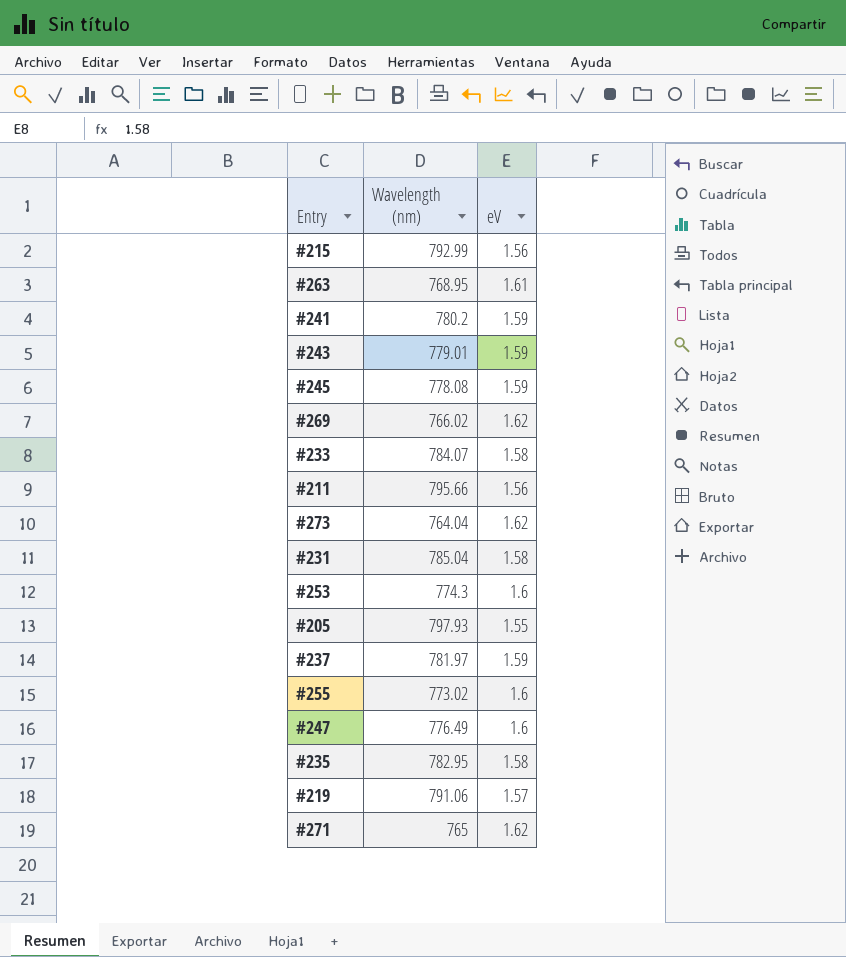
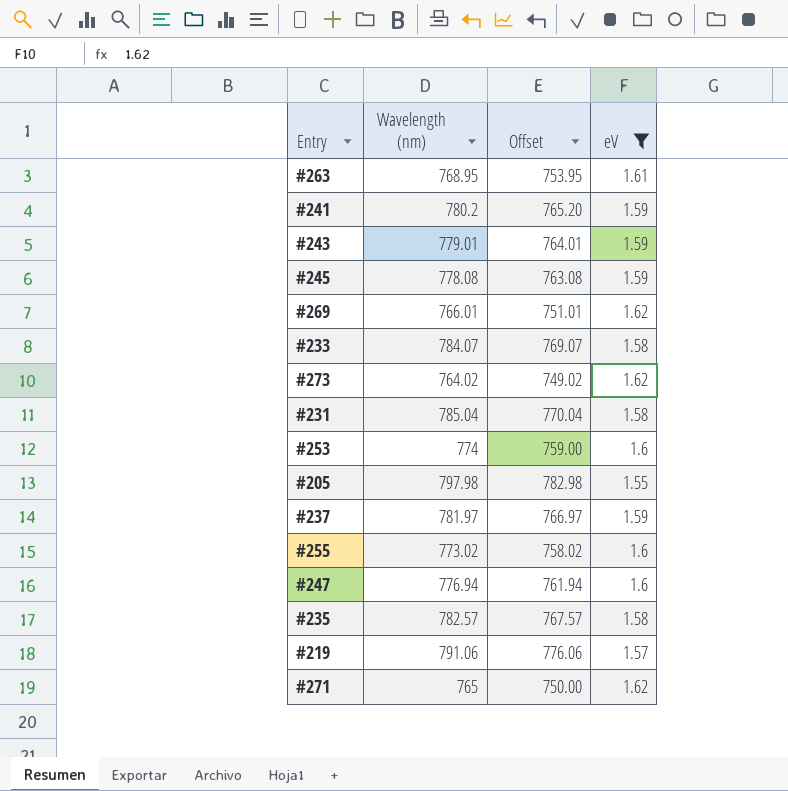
filter: none -> eV != 1.56
column Offset | formula: none -> [Wavelength (nm)] - 15
#269 | Wavelength (nm): 766.02 -> 766.01
#273 | Wavelength (nm): 764.04 -> 764.02
#253 | Wavelength (nm): 774.3 -> 774
#205 | Wavelength (nm): 797.93 -> 797.98
#247 | Wavelength (nm): 776.49 -> 776.94
#235 | Wavelength (nm): 782.95 -> 782.57

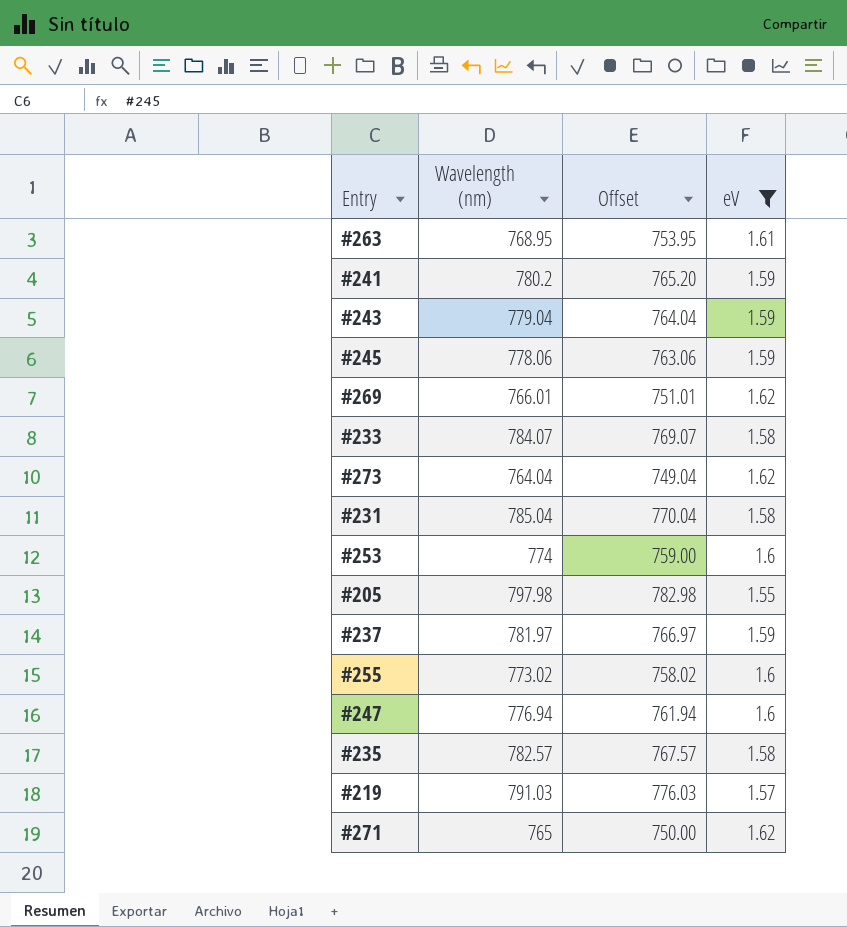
#243 | Wavelength (nm): 779.01 -> 779.04
#243 | Offset: 764.01 -> 764.04
#245 | Wavelength (nm): 778.08 -> 778.06
#245 | Offset: 763.08 -> 763.06
#273 | Wavelength (nm): 764.02 -> 764.04
#273 | Offset: 749.02 -> 749.04
#219 | Wavelength (nm): 791.06 -> 791.03
#219 | Offset: 776.06 -> 776.03

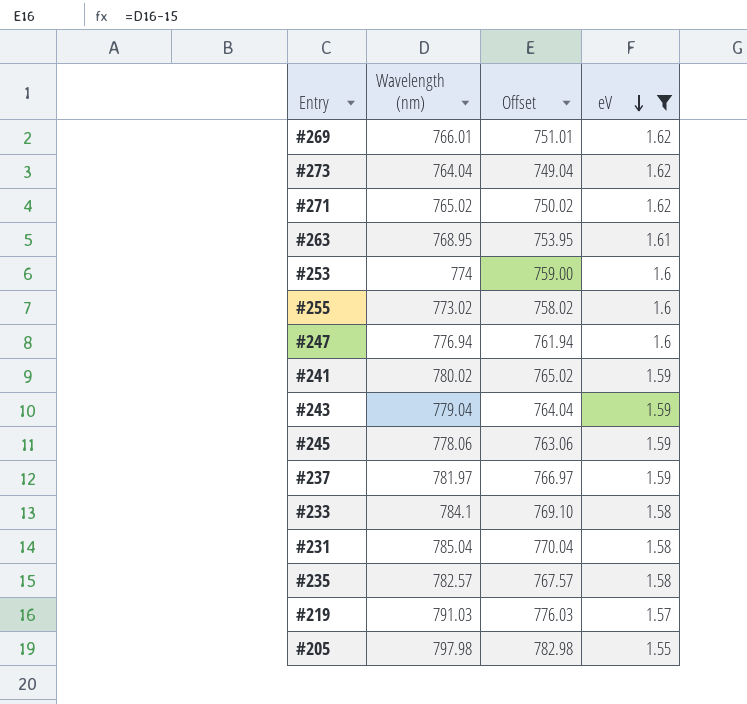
row order: none -> eV descending
#271 | Wavelength (nm): 765 -> 765.02
#271 | Offset: 750.00 -> 750.02
#241 | Wavelength (nm): 780.2 -> 780.02
#241 | Offset: 765.20 -> 765.02
#233 | Wavelength (nm): 784.07 -> 784.1
#233 | Offset: 769.07 -> 769.10

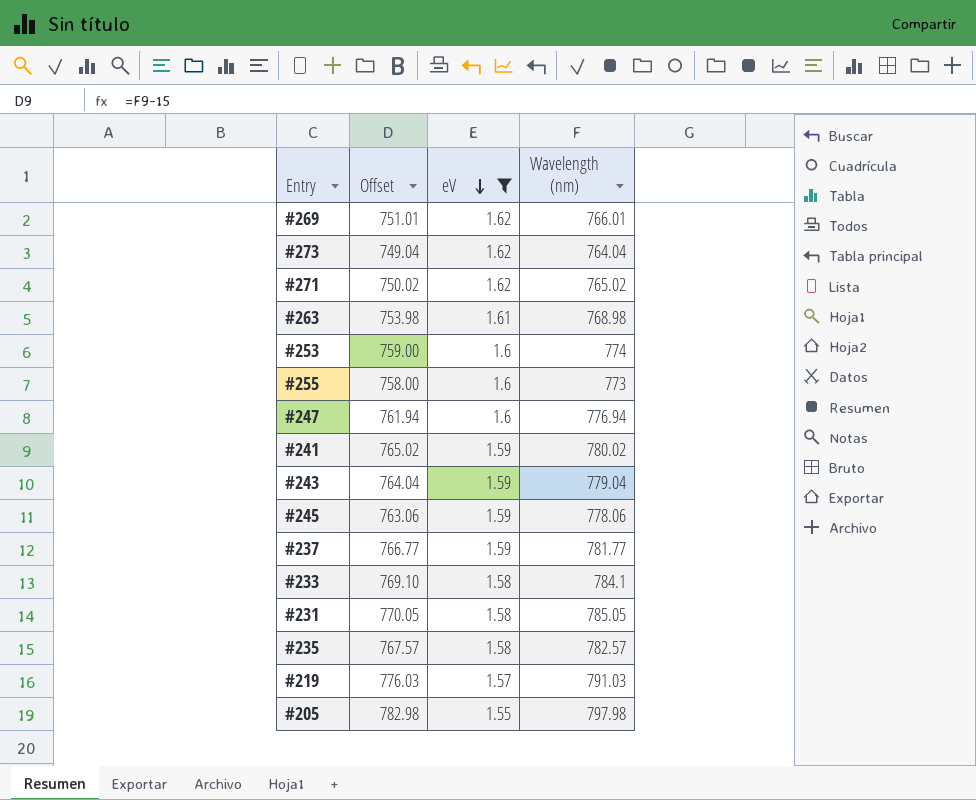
column Wavelength (nm) | position: 2 -> 4
#263 | Offset: 753.95 -> 753.98
#263 | Wavelength (nm): 768.95 -> 768.98
#255 | Offset: 758.02 -> 758.00
#255 | Wavelength (nm): 773.02 -> 773
#237 | Offset: 766.97 -> 766.77
#237 | Wavelength (nm): 781.97 -> 781.77
#231 | Offset: 770.04 -> 770.05
#231 | Wavelength (nm): 785.04 -> 785.05

